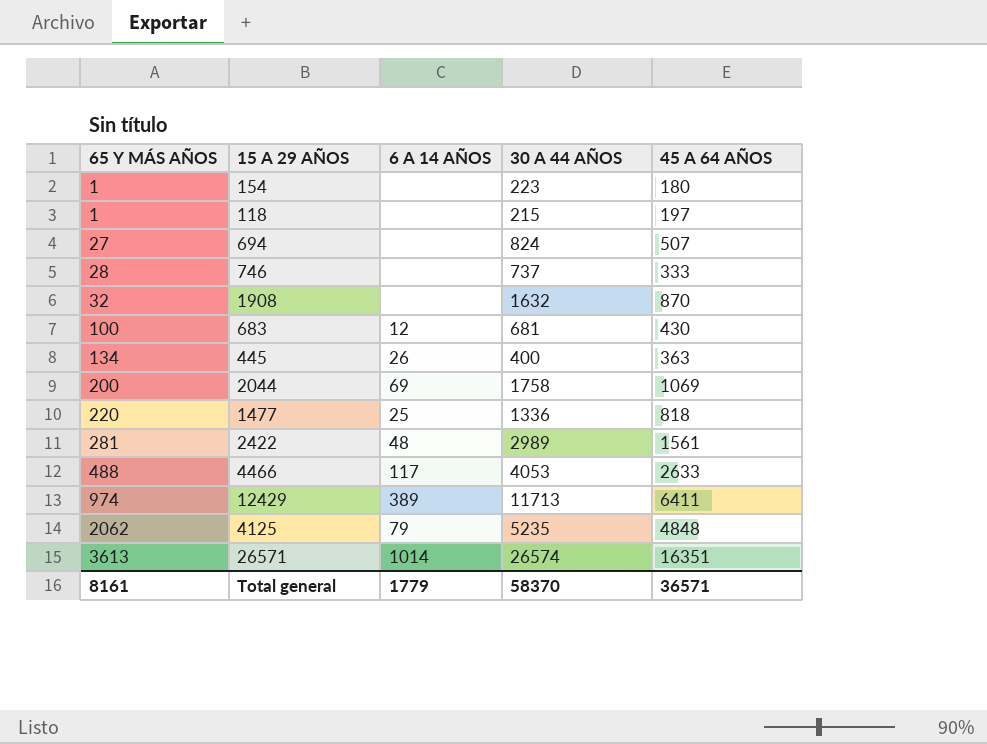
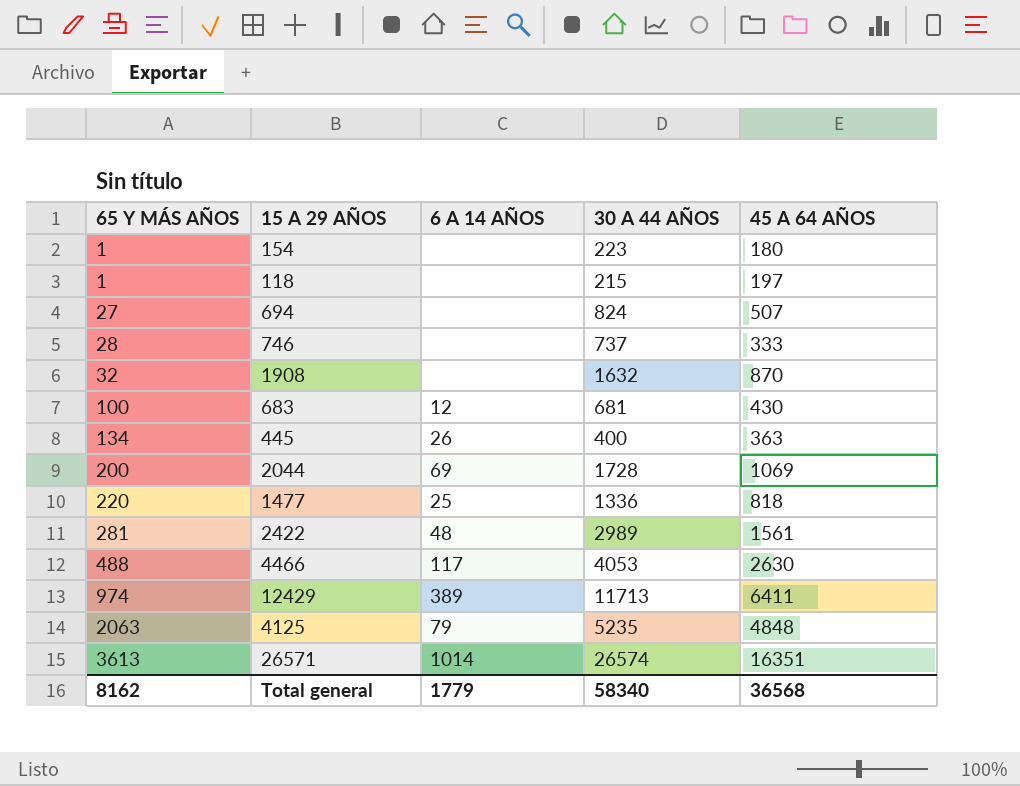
2044 | 30 A 44 AÑOS: 1758 -> 1728
4466 | 45 A 64 AÑOS: 2633 -> 2630
4125 | 65 Y MÁS AÑOS: 2062 -> 2063
Total general | 65 Y MÁS AÑOS: 8161 -> 8162
Total general | 30 A 44 AÑOS: 58370 -> 58340
Total general | 45 A 64 AÑOS: 36571 -> 36568

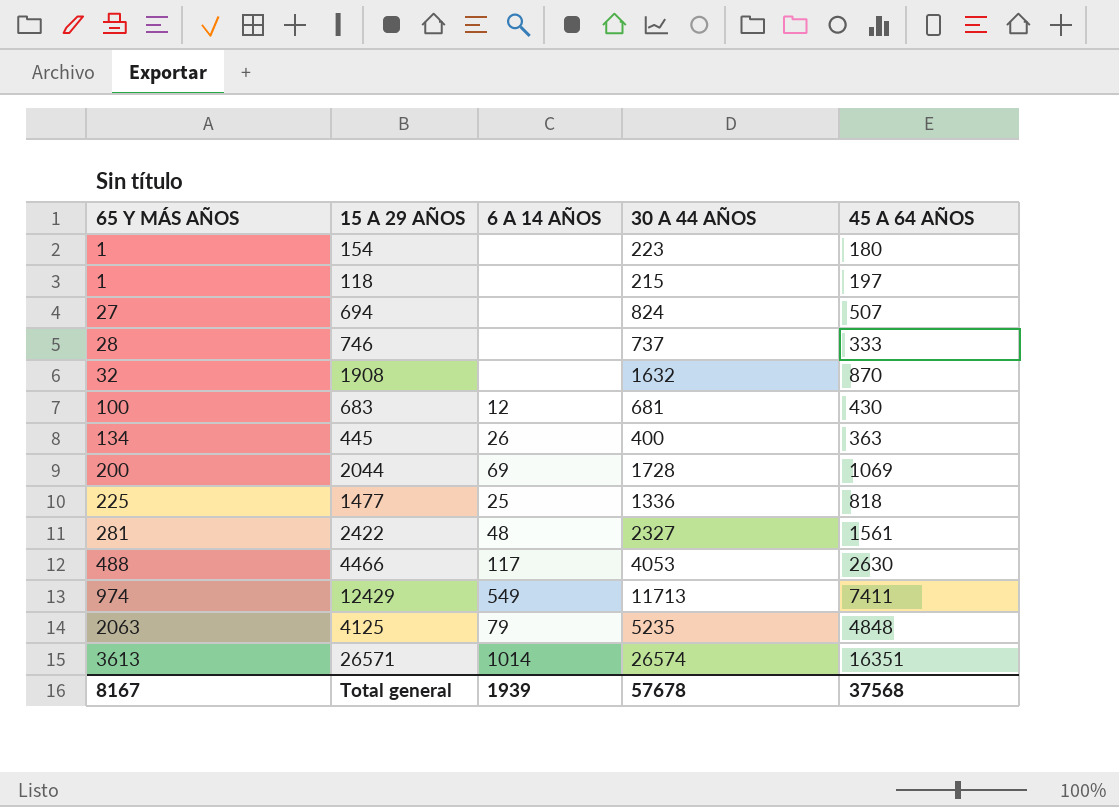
1477 | 65 Y MÁS AÑOS: 220 -> 225
2422 | 30 A 44 AÑOS: 2989 -> 2327
12429 | 6 A 14 AÑOS: 389 -> 549
12429 | 45 A 64 AÑOS: 6411 -> 7411
Total general | 65 Y MÁS AÑOS: 8162 -> 8167
Total general | 6 A 14 AÑOS: 1779 -> 1939
Total general | 30 A 44 AÑOS: 58340 -> 57678
Total general | 45 A 64 AÑOS: 36568 -> 37568

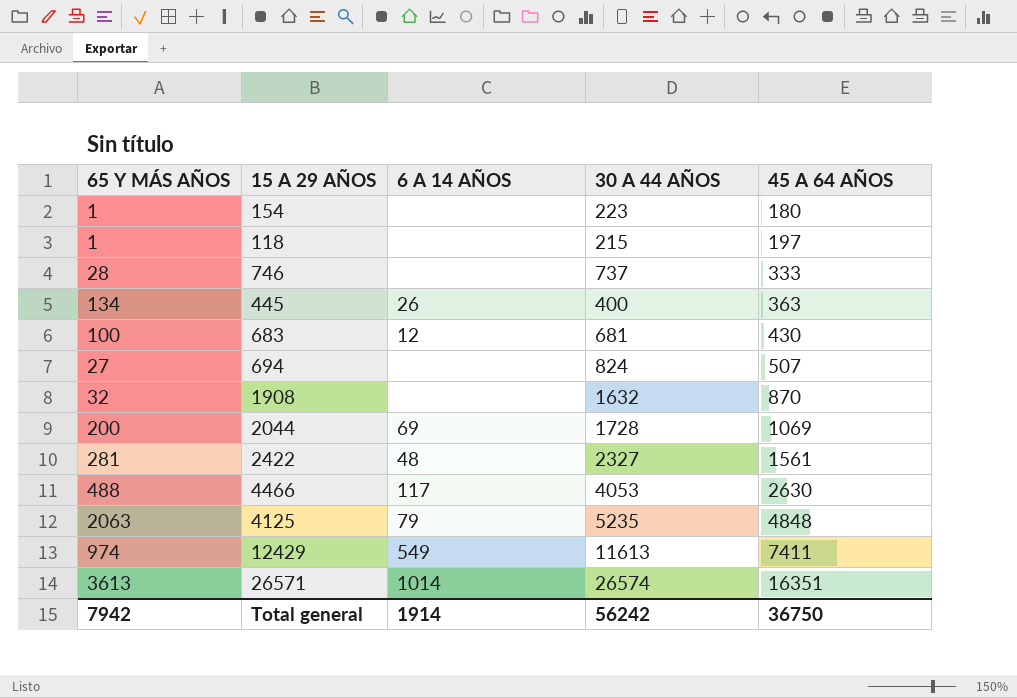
row order: 65 Y MÁS AÑOS ascending -> 45 A 64 AÑOS ascending
row 1477: 225 | 25 | 1336 | 818 -> none
12429 | 30 A 44 AÑOS: 11713 -> 11613
Total general | 65 Y MÁS AÑOS: 8167 -> 7942
Total general | 6 A 14 AÑOS: 1939 -> 1914
Total general | 30 A 44 AÑOS: 57678 -> 56242
Total general | 45 A 64 AÑOS: 37568 -> 36750

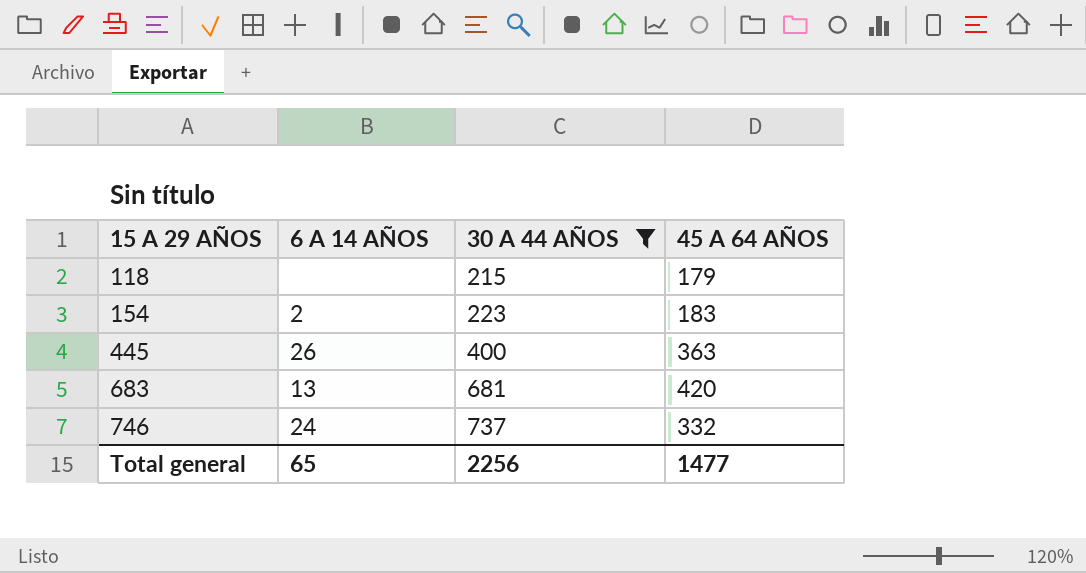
filter: none -> 30 A 44 AÑOS <= 737
row order: 45 A 64 AÑOS ascending -> 15 A 29 AÑOS ascending
column 65 Y MÁS AÑOS | position: 1 -> none
118 | 45 A 64 AÑOS: 197 -> 179
154 | 6 A 14 AÑOS: none -> 2
154 | 45 A 64 AÑOS: 180 -> 183
683 | 6 A 14 AÑOS: 12 -> 13
683 | 45 A 64 AÑOS: 430 -> 420
746 | 6 A 14 AÑOS: none -> 24
746 | 45 A 64 AÑOS: 333 -> 332
Total general | 6 A 14 AÑOS: 1914 -> 65
Total general | 30 A 44 AÑOS: 56242 -> 2256
Total general | 45 A 64 AÑOS: 36750 -> 1477

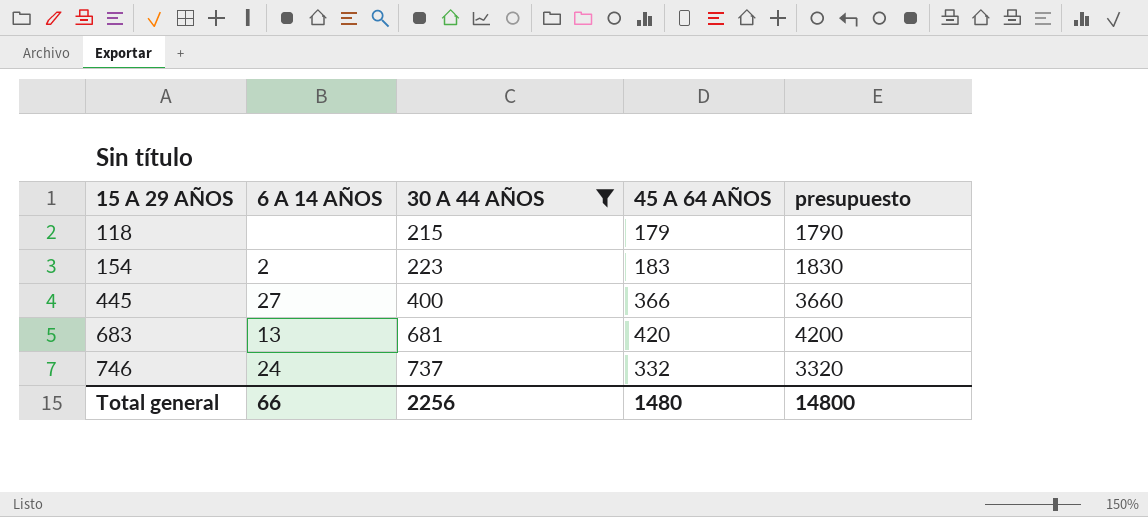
column presupuesto | formula: none -> [45 A 64 AÑOS] * 10
445 | 6 A 14 AÑOS: 26 -> 27
445 | 45 A 64 AÑOS: 363 -> 366
Total general | 6 A 14 AÑOS: 65 -> 66
Total general | 45 A 64 AÑOS: 1477 -> 1480

